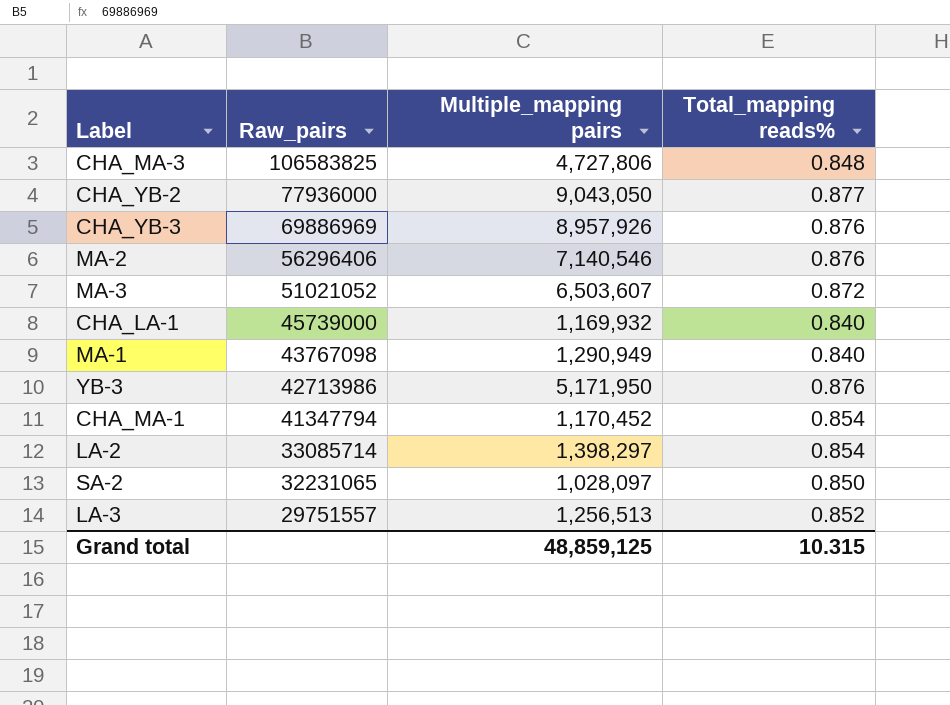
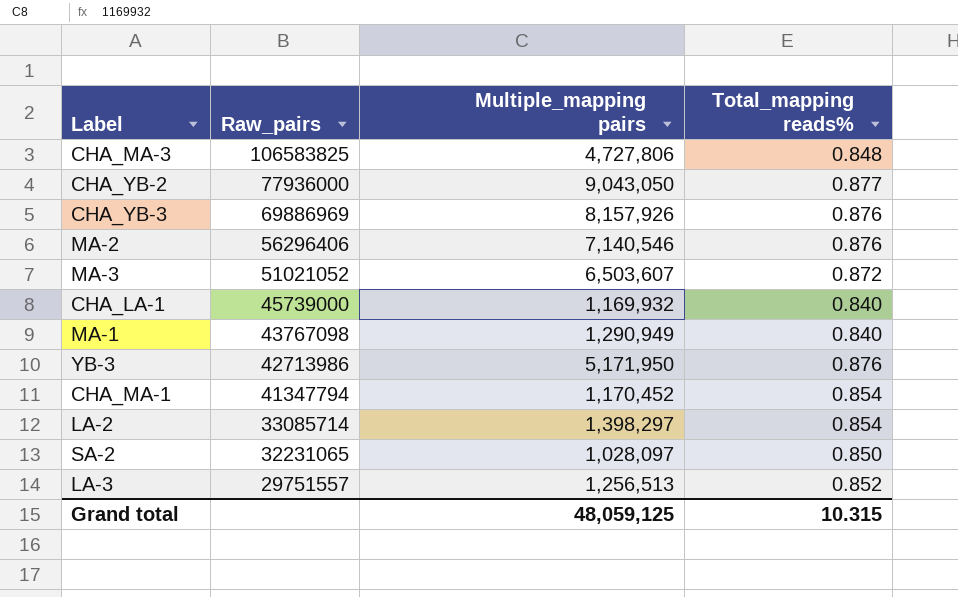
CHA_YB-3 | Multiple_mapping pairs: 8,957,926 -> 8,157,926
Grand total | Multiple_mapping pairs: 48,859,125 -> 48,059,125

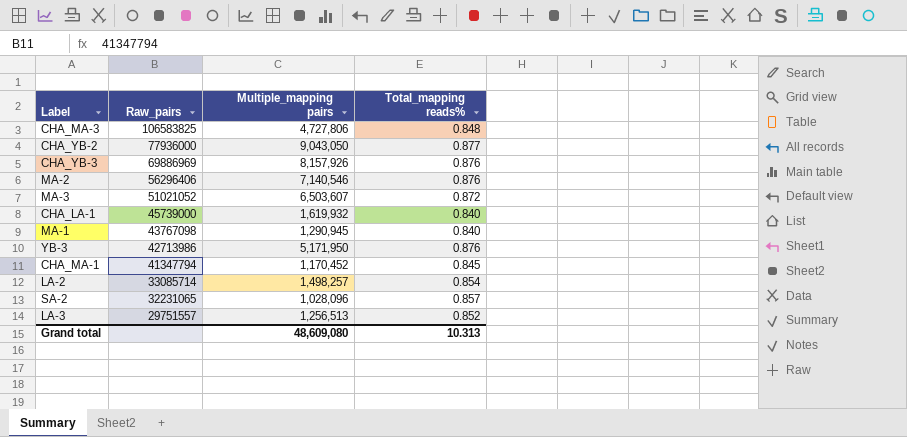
CHA_LA-1 | Multiple_mapping pairs: 1,169,932 -> 1,619,932
MA-1 | Multiple_mapping pairs: 1,290,949 -> 1,290,945
CHA_MA-1 | Total_mapping reads%: 0.854 -> 0.845
LA-2 | Multiple_mapping pairs: 1,398,297 -> 1,498,257
SA-2 | Multiple_mapping pairs: 1,028,097 -> 1,028,096
SA-2 | Total_mapping reads%: 0.850 -> 0.857
Grand total | Multiple_mapping pairs: 48,059,125 -> 48,609,080
Grand total | Total_mapping reads%: 10.315 -> 10.313

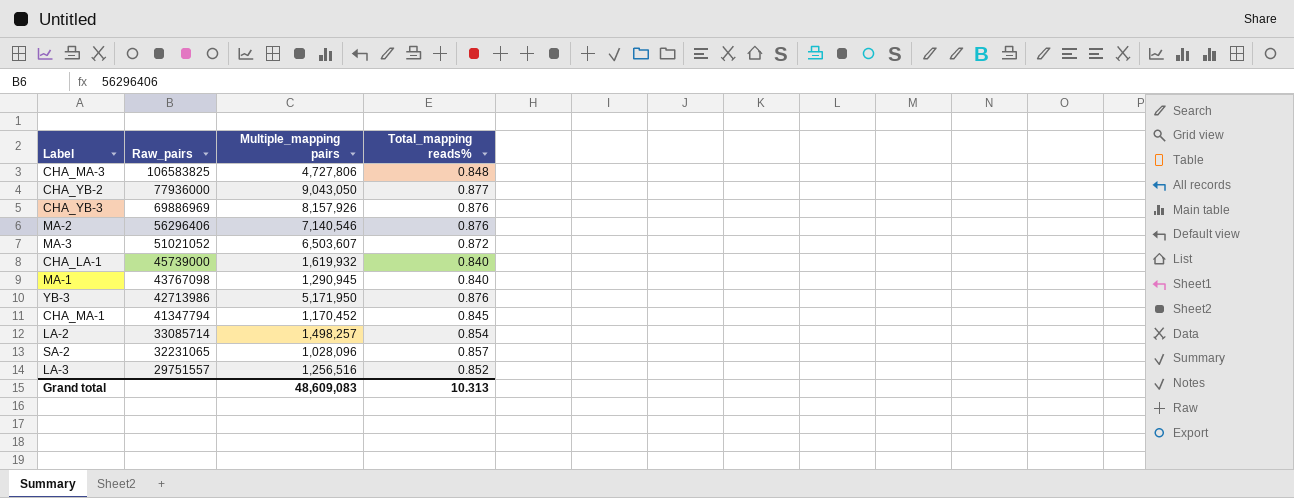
LA-3 | Multiple_mapping pairs: 1,256,513 -> 1,256,516
Grand total | Multiple_mapping pairs: 48,609,080 -> 48,609,083

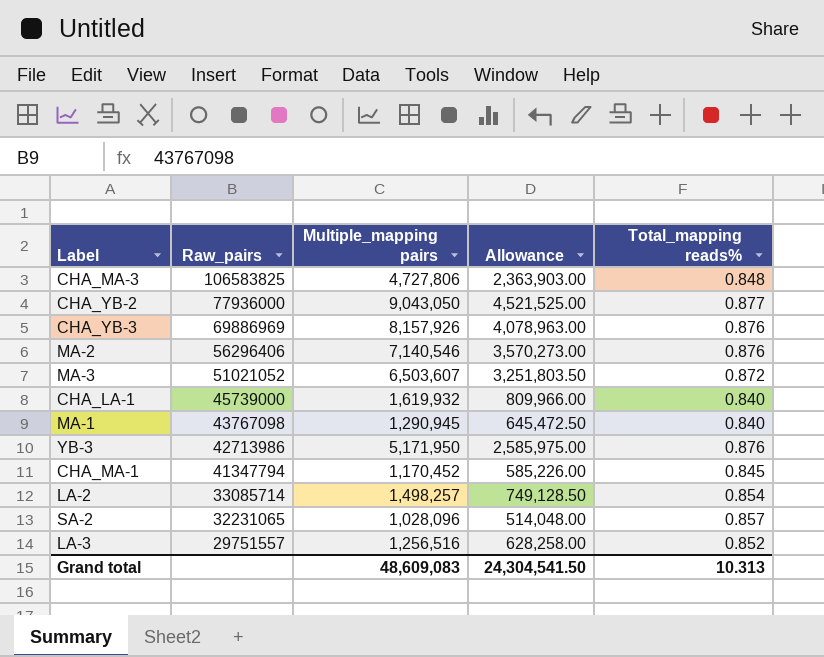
column Allowance | formula: none -> [Multiple_mapping pairs] * 0.5

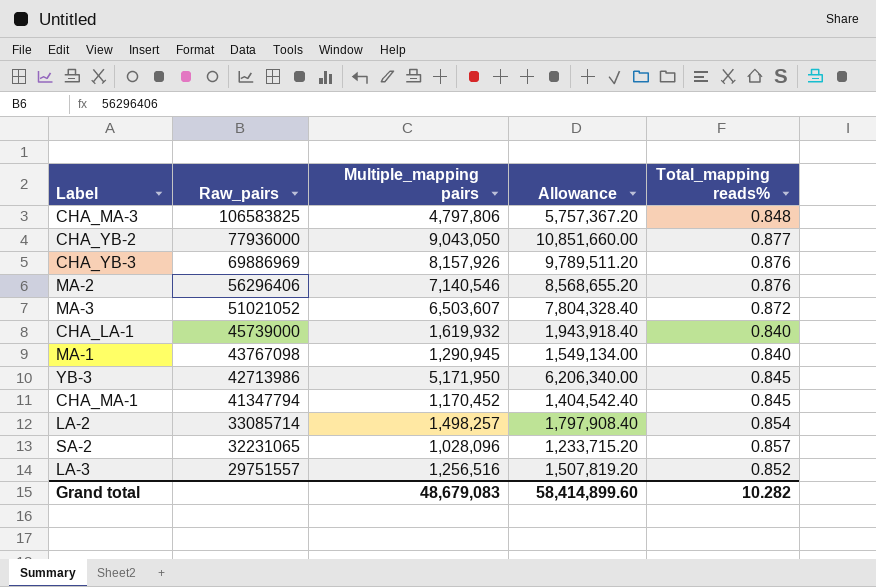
column Allowance | formula: [Multiple_mapping pairs] * 0.5 -> [Multiple_mapping pairs] * 1.2
CHA_MA-3 | Multiple_mapping pairs: 4,727,806 -> 4,797,806
YB-3 | Total_mapping reads%: 0.876 -> 0.845
Grand total | Multiple_mapping pairs: 48,609,083 -> 48,679,083
Grand total | Allowance: 24,304,541.50 -> 58,414,899.60
Grand total | Total_mapping reads%: 10.313 -> 10.282

